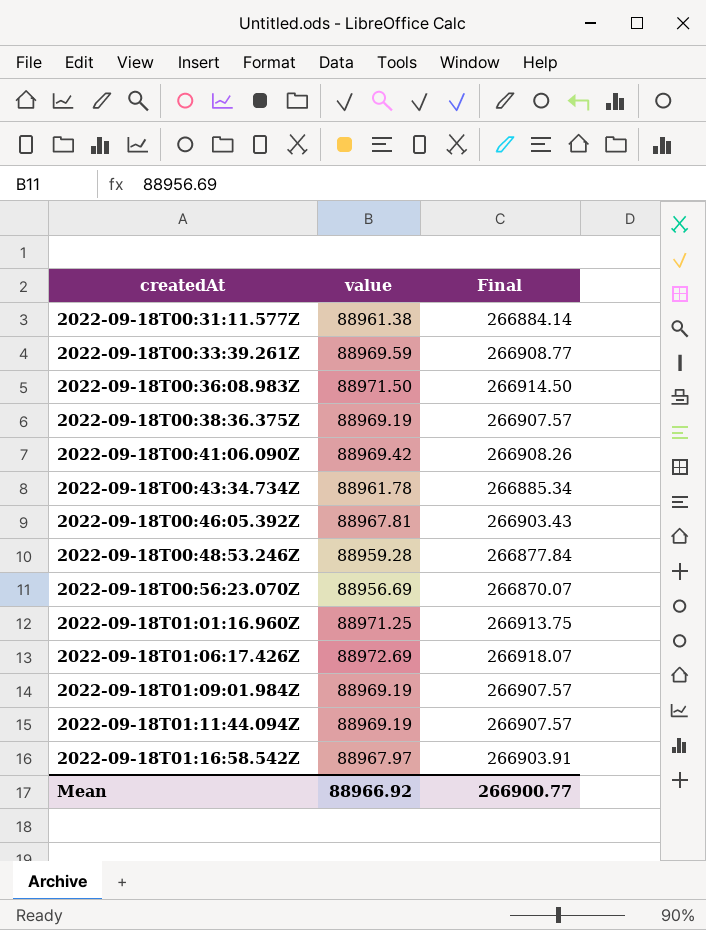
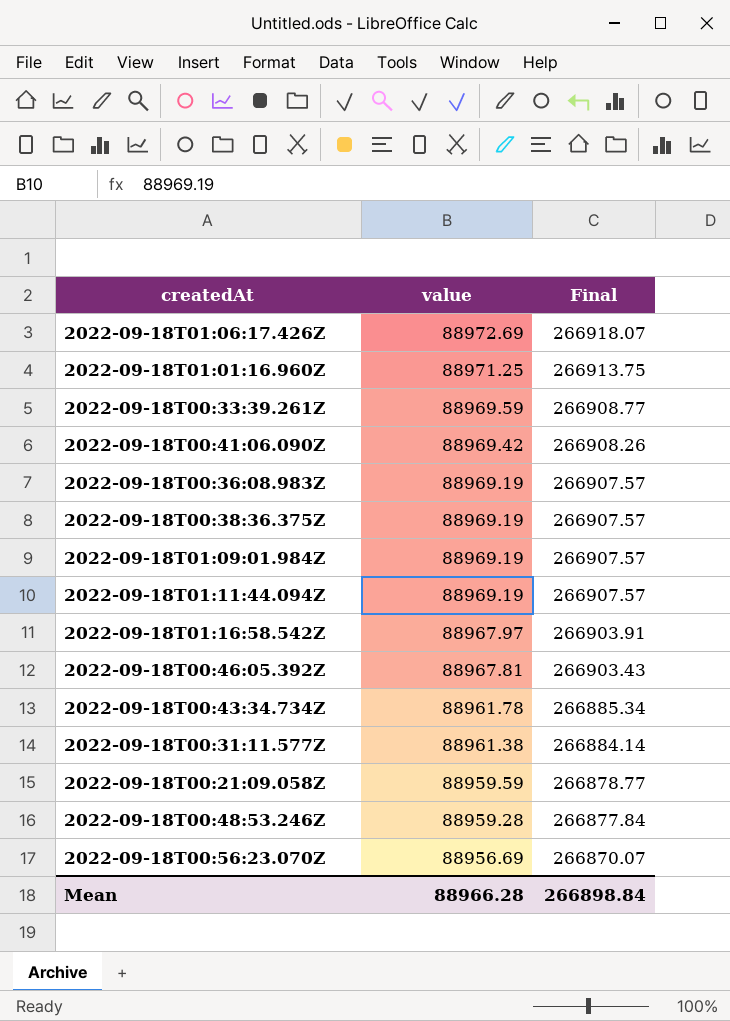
row order: createdAt ascending -> value descending
2022-09-18T00:36:08.983Z | value: 88971.50 -> 88969.19
2022-09-18T00:36:08.983Z | Final: 266914.50 -> 266907.57
row 2022-09-18T00:21:09.058Z: none -> 88959.59 | 266878.77
Mean | value: 88966.92 -> 88966.28
Mean | Final: 266900.77 -> 266898.84

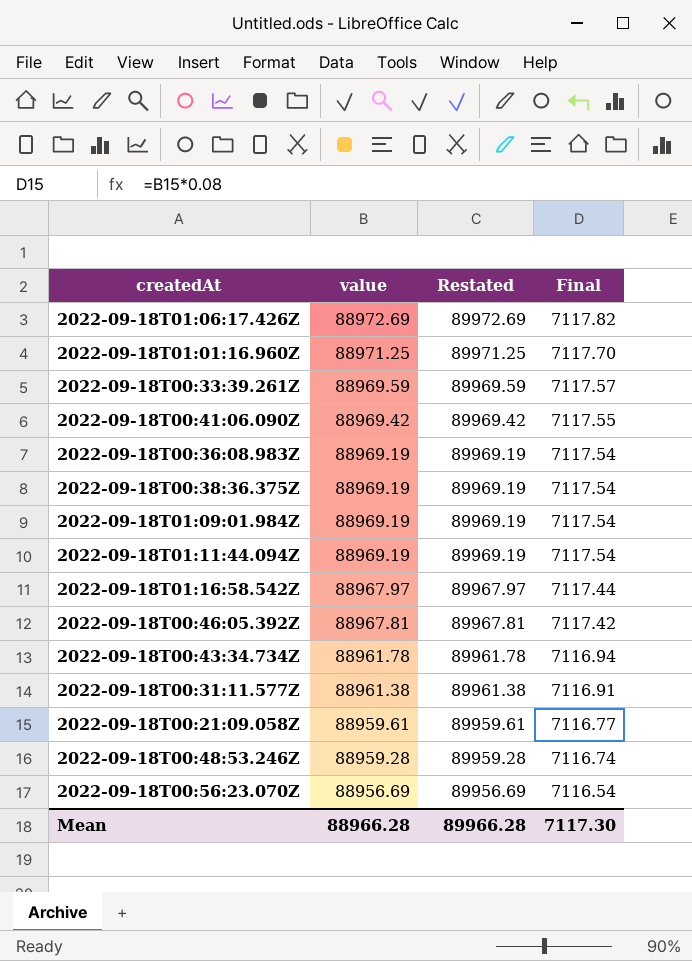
column Restated | formula: none -> [value] + 1000
column Final | formula: [value] * 3 -> [value] * 0.08
2022-09-18T00:21:09.058Z | value: 88959.59 -> 88959.61
Mean | Final: 266898.84 -> 7117.30

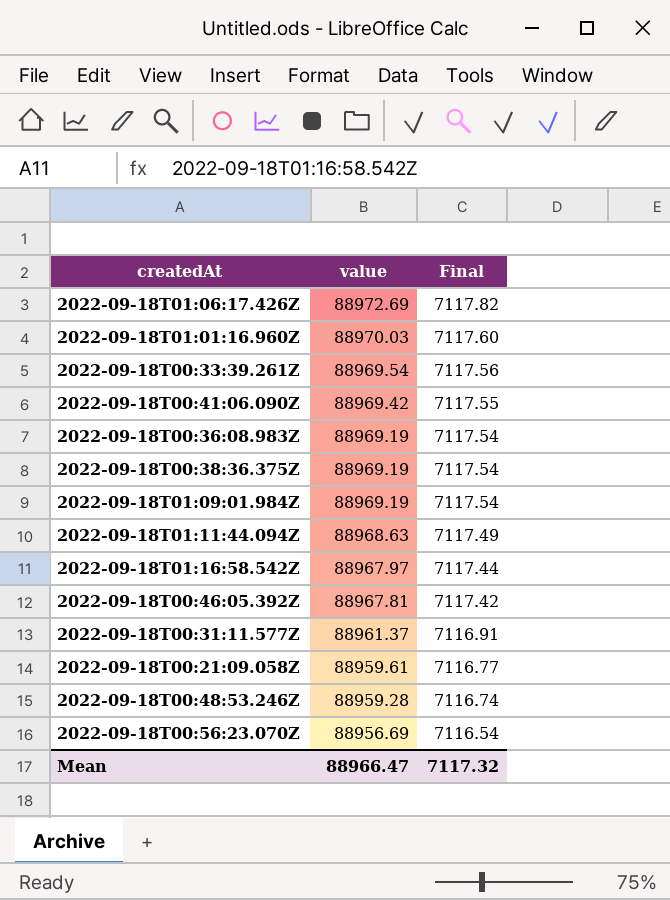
column Restated | formula: [value] + 1000 -> none
row 2022-09-18T00:43:34.734Z: 88961.78 | 89961.78 | 7116.94 -> none
2022-09-18T01:01:16.960Z | value: 88971.25 -> 88970.03
2022-09-18T01:01:16.960Z | Final: 7117.70 -> 7117.60
2022-09-18T00:33:39.261Z | value: 88969.59 -> 88969.54
2022-09-18T00:33:39.261Z | Final: 7117.57 -> 7117.56
2022-09-18T01:11:44.094Z | value: 88969.19 -> 88968.63
2022-09-18T01:11:44.094Z | Final: 7117.54 -> 7117.49
2022-09-18T00:31:11.577Z | value: 88961.38 -> 88961.37
Mean | value: 88966.28 -> 88966.47
Mean | Final: 7117.30 -> 7117.32

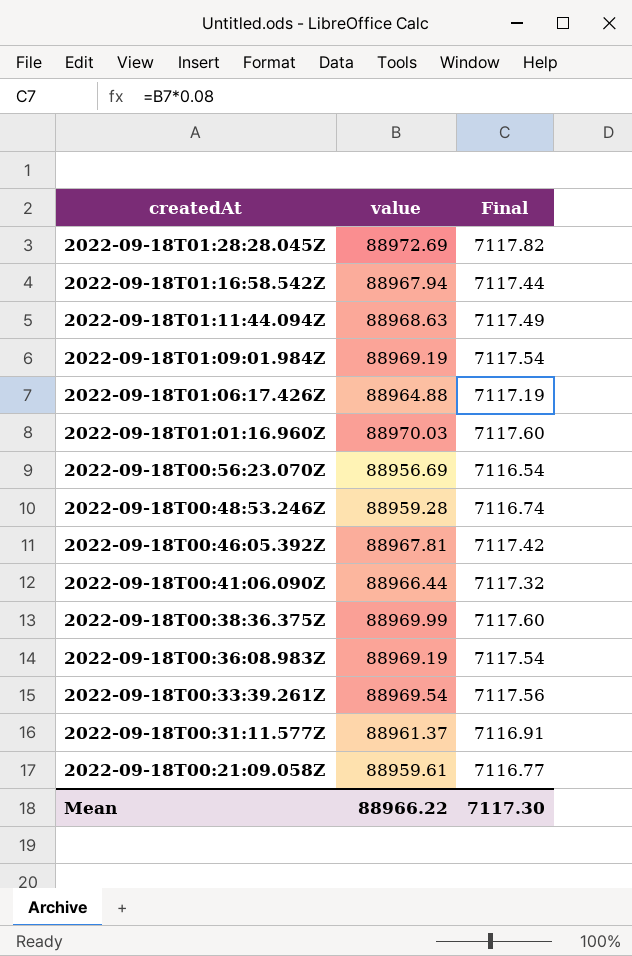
row order: value descending -> createdAt descending
row 2022-09-18T01:28:28.045Z: none -> 88972.69 | 7117.82
2022-09-18T01:16:58.542Z | value: 88967.97 -> 88967.94
2022-09-18T01:06:17.426Z | value: 88972.69 -> 88964.88
2022-09-18T01:06:17.426Z | Final: 7117.82 -> 7117.19
2022-09-18T00:41:06.090Z | value: 88969.42 -> 88966.44
2022-09-18T00:41:06.090Z | Final: 7117.55 -> 7117.32
2022-09-18T00:38:36.375Z | value: 88969.19 -> 88969.99
2022-09-18T00:38:36.375Z | Final: 7117.54 -> 7117.60
Mean | value: 88966.47 -> 88966.22
Mean | Final: 7117.32 -> 7117.30

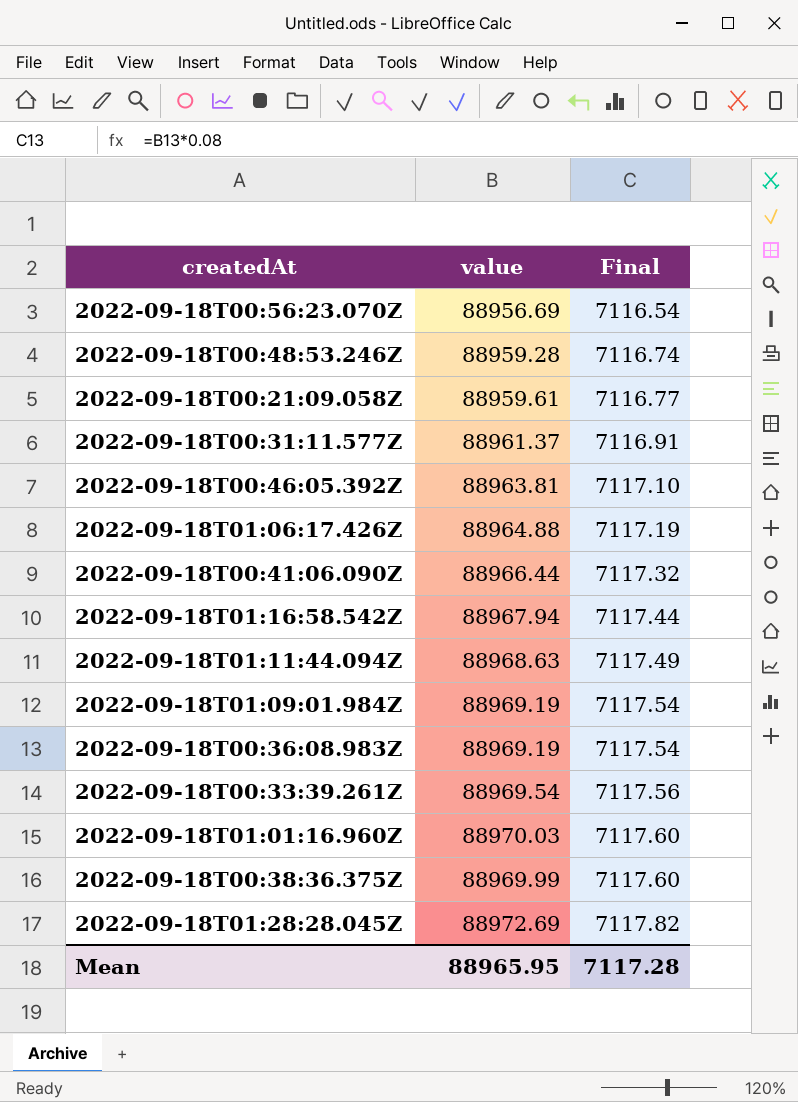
row order: createdAt descending -> Final ascending
2022-09-18T00:46:05.392Z | value: 88967.81 -> 88963.81
2022-09-18T00:46:05.392Z | Final: 7117.42 -> 7117.10
Mean | value: 88966.22 -> 88965.95
Mean | Final: 7117.30 -> 7117.28

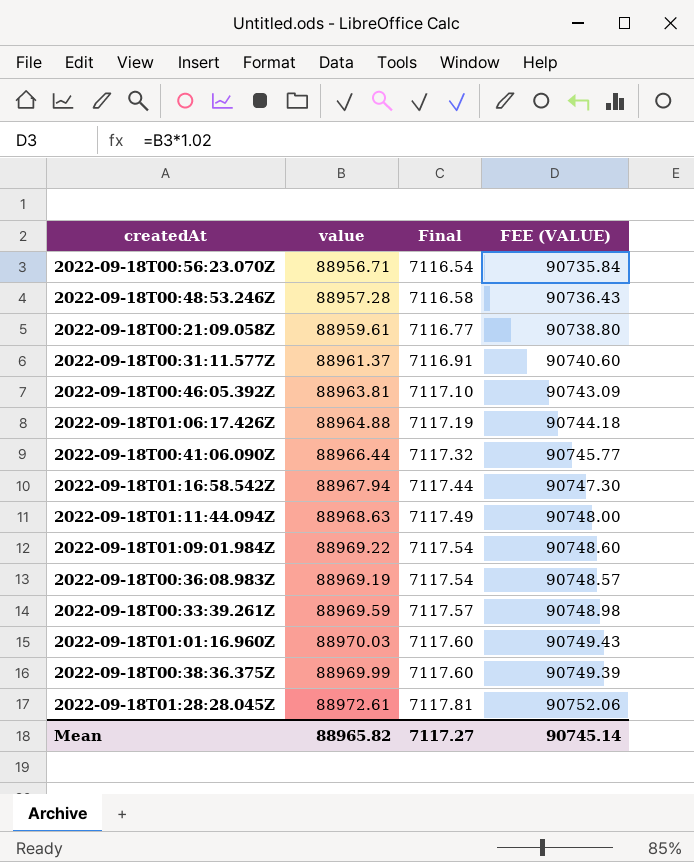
column FEE (VALUE) | formula: none -> [value] * 1.02
2022-09-18T00:56:23.070Z | value: 88956.69 -> 88956.71
2022-09-18T00:48:53.246Z | value: 88959.28 -> 88957.28
2022-09-18T00:48:53.246Z | Final: 7116.74 -> 7116.58
2022-09-18T01:09:01.984Z | value: 88969.19 -> 88969.22
2022-09-18T00:33:39.261Z | value: 88969.54 -> 88969.59
2022-09-18T00:33:39.261Z | Final: 7117.56 -> 7117.57
2022-09-18T01:28:28.045Z | value: 88972.69 -> 88972.61
2022-09-18T01:28:28.045Z | Final: 7117.82 -> 7117.81
Mean | value: 88965.95 -> 88965.82
Mean | Final: 7117.28 -> 7117.27

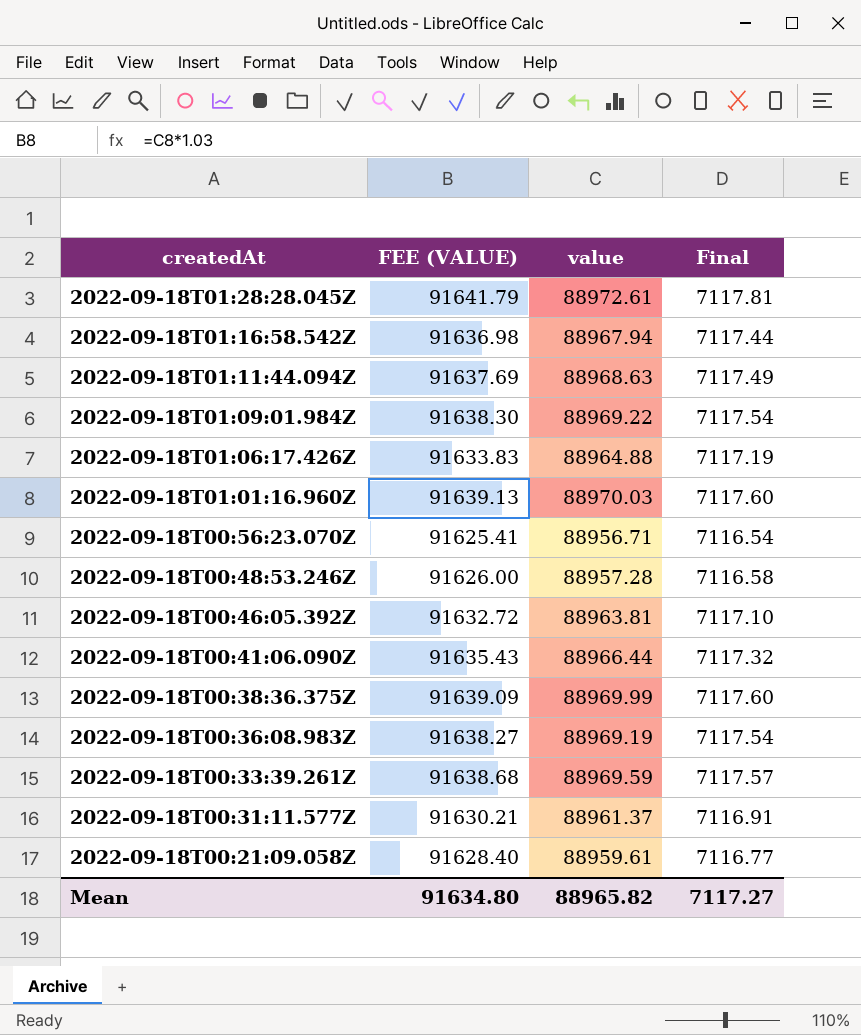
row order: Final ascending -> createdAt descending
column FEE (VALUE) | formula: [value] * 1.02 -> [value] * 1.03
column FEE (VALUE) | position: 4 -> 2
Mean | FEE (VALUE): 90745.14 -> 91634.80

